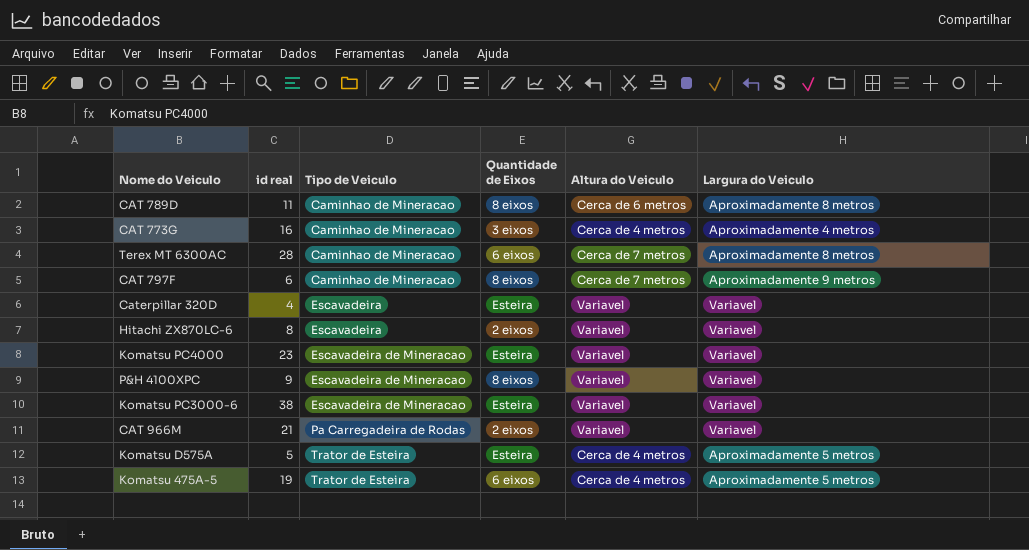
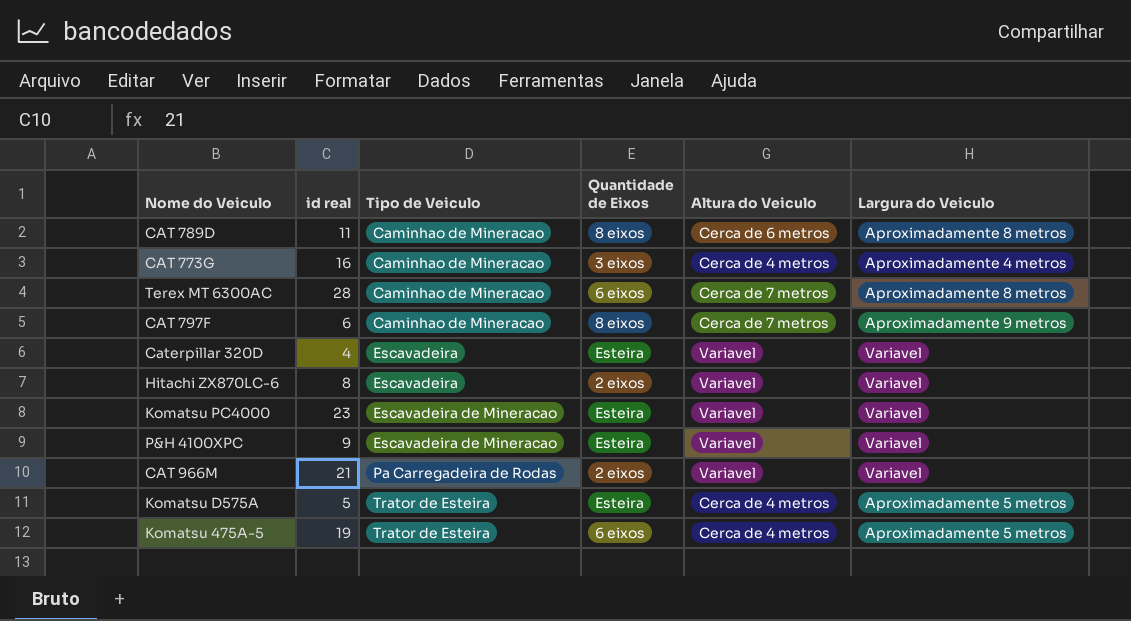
row Komatsu PC3000-6: 38 | Escavadeira de Mineracao | Esteira | Variavel | Variavel -> none
P&H 4100XPC | Quantidade de Eixos: 8 eixos -> Esteira

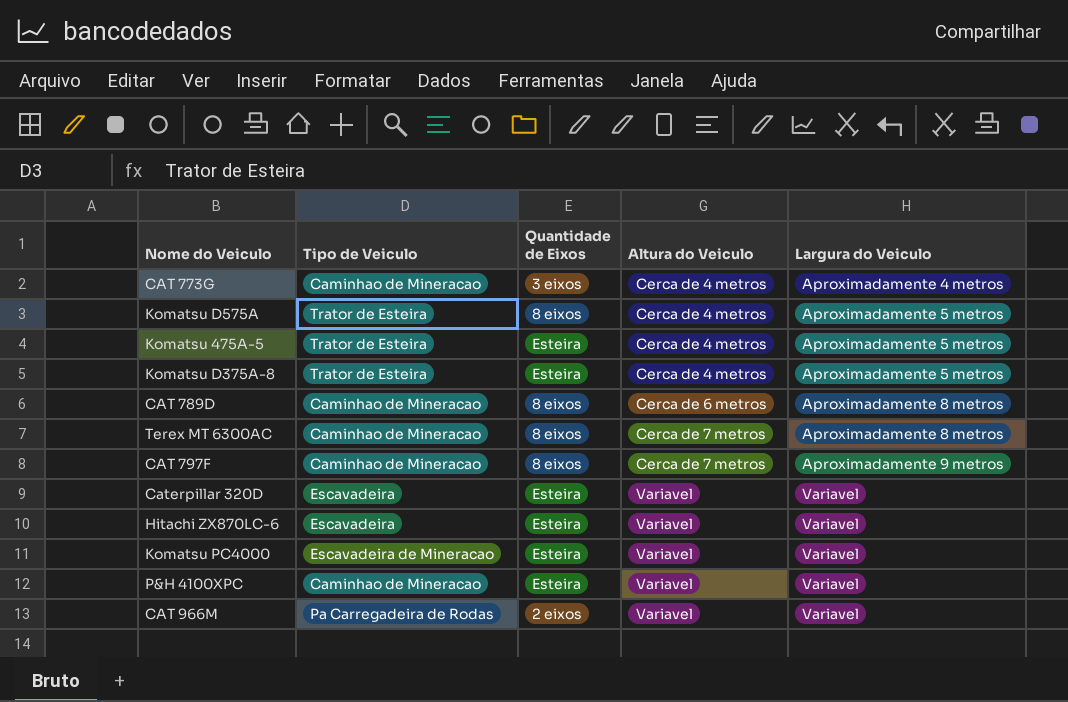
row order: Tipo de Veiculo ascending -> Altura do Veiculo ascending
column id real | position: 2 -> none
Komatsu D575A | Quantidade de Eixos: Esteira -> 8 eixos
Komatsu 475A-5 | Quantidade de Eixos: 6 eixos -> Esteira
row Komatsu D375A-8: none -> Trator de Esteira | Esteira | Cerca de 4 metros | Aproximadamente 5 metros
Terex MT 6300AC | Quantidade de Eixos: 6 eixos -> 8 eixos
Hitachi ZX870LC-6 | Quantidade de Eixos: 2 eixos -> Esteira
P&H 4100XPC | Tipo de Veiculo: Escavadeira de Mineracao -> Caminhao de Mineracao

